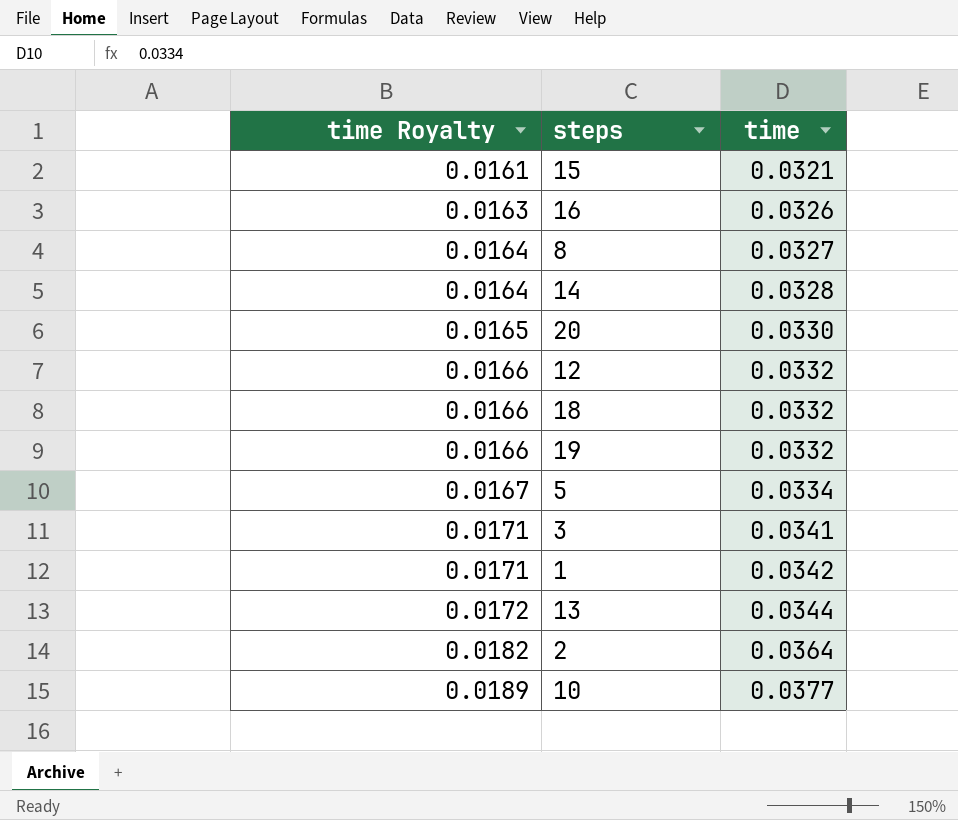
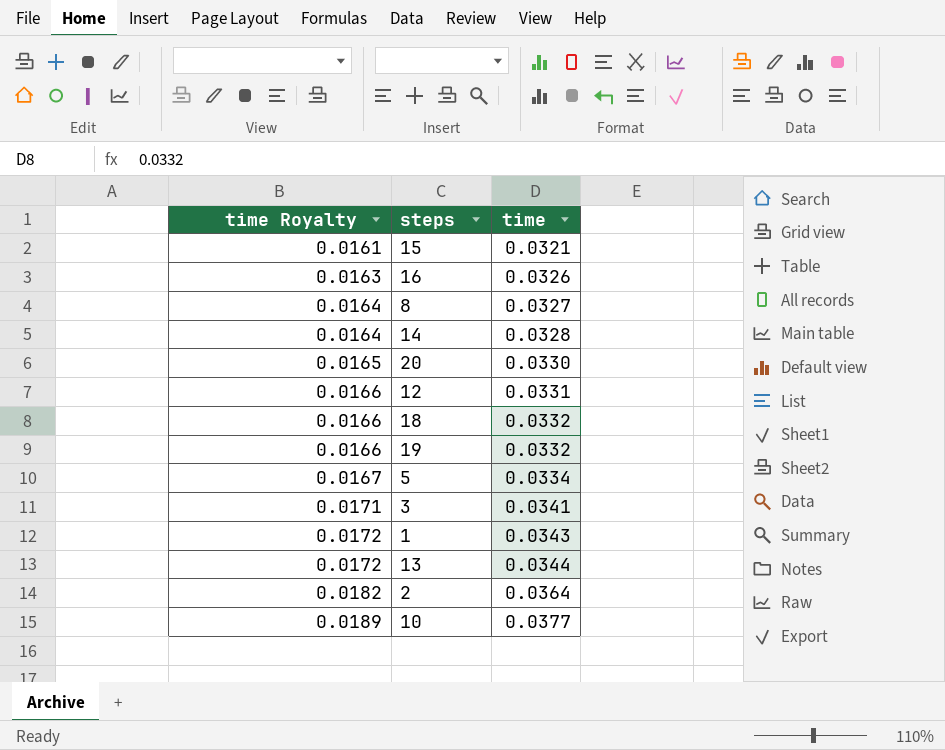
12 | time: 0.0332 -> 0.0331
1 | time Royalty: 0.0171 -> 0.0172
1 | time: 0.0342 -> 0.0343

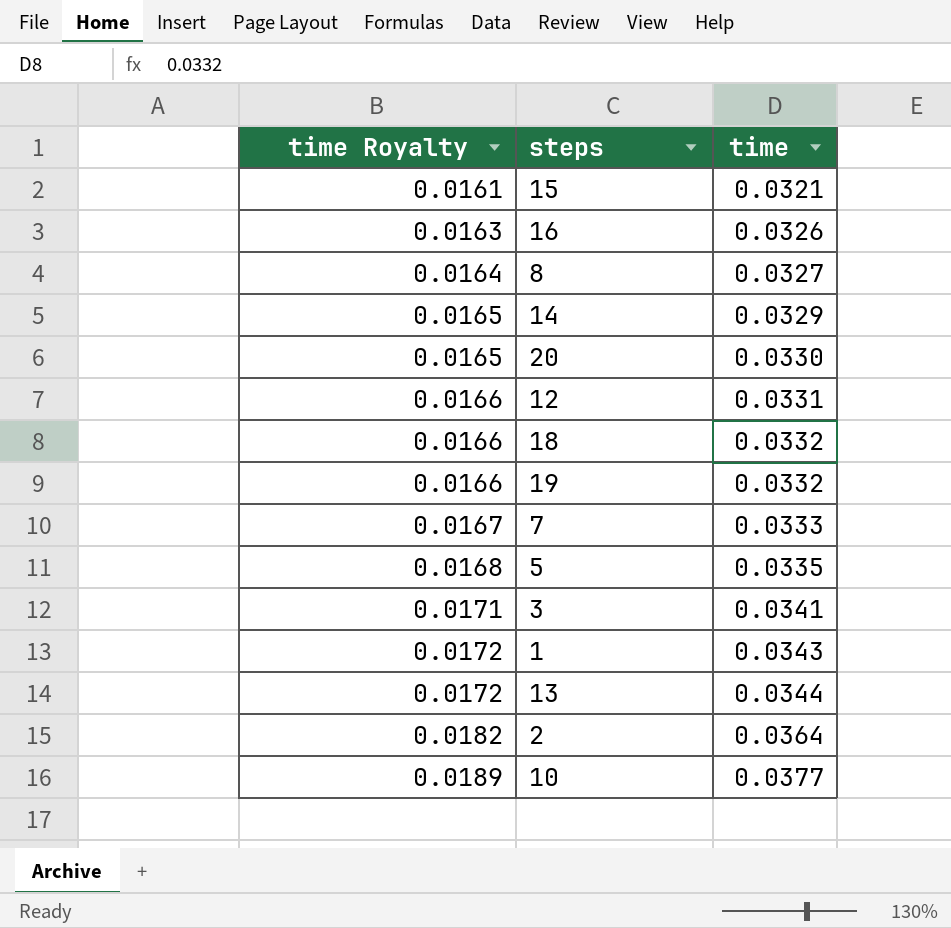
14 | time Royalty: 0.0164 -> 0.0165
14 | time: 0.0328 -> 0.0329
row 7: none -> 0.0167 | 0.0333
5 | time Royalty: 0.0167 -> 0.0168
5 | time: 0.0334 -> 0.0335

